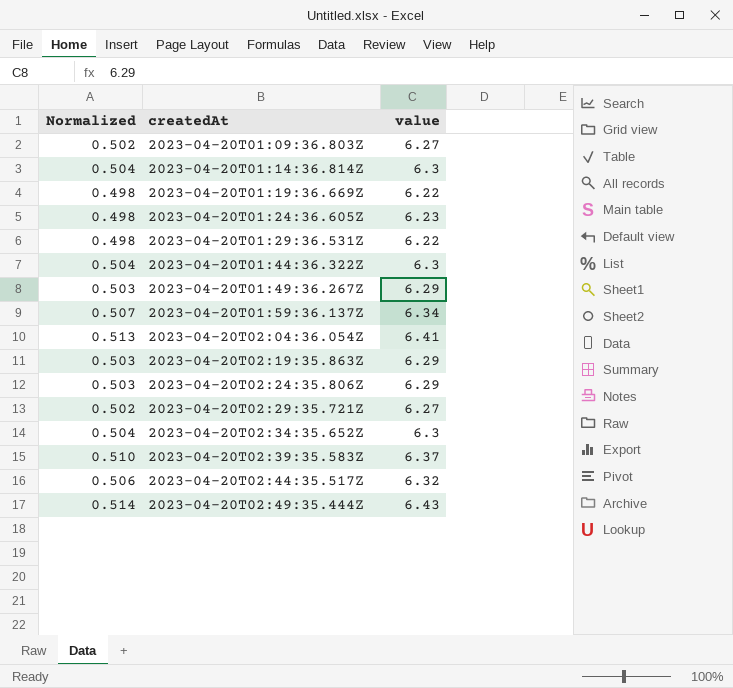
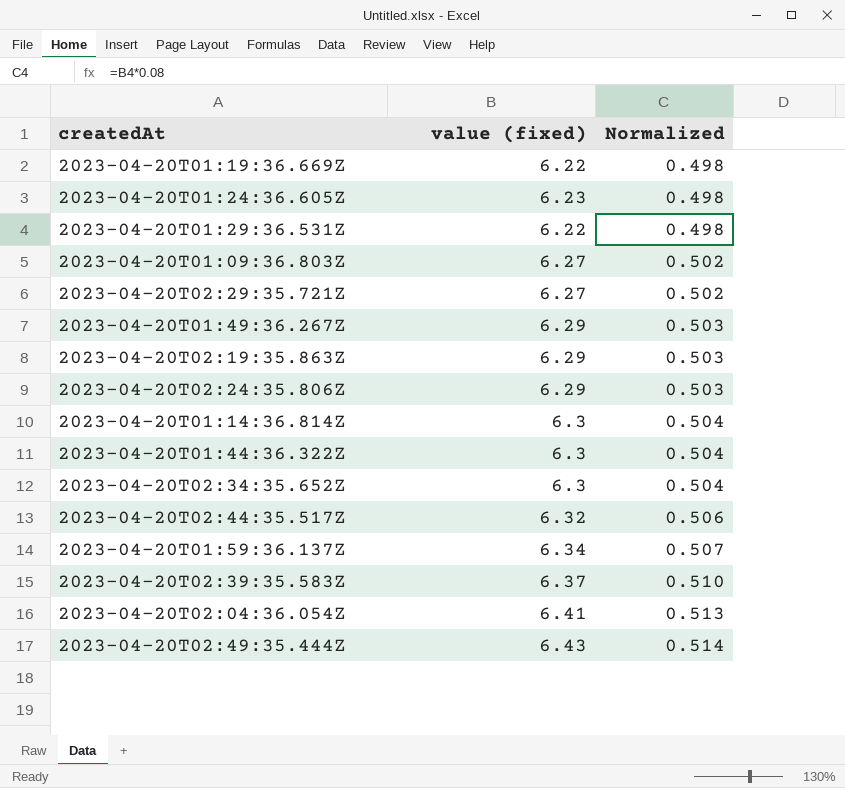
row order: createdAt ascending -> Normalized ascending
column name: value -> value (fixed)
column Normalized | position: 1 -> 3

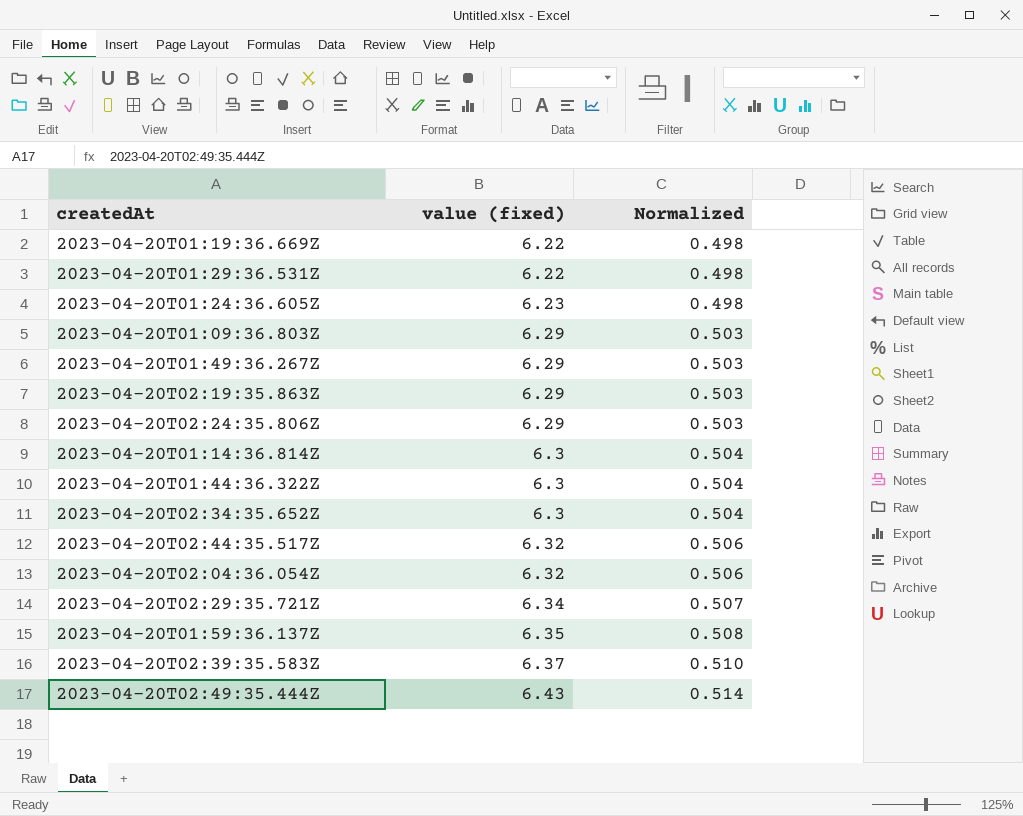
row order: Normalized ascending -> value (fixed) ascending
2023-04-20T01:09:36.803Z | value (fixed): 6.27 -> 6.29
2023-04-20T01:09:36.803Z | Normalized: 0.502 -> 0.503
2023-04-20T02:04:36.054Z | value (fixed): 6.41 -> 6.32
2023-04-20T02:04:36.054Z | Normalized: 0.513 -> 0.506
2023-04-20T02:29:35.721Z | value (fixed): 6.27 -> 6.34
2023-04-20T02:29:35.721Z | Normalized: 0.502 -> 0.507
2023-04-20T01:59:36.137Z | value (fixed): 6.34 -> 6.35
2023-04-20T01:59:36.137Z | Normalized: 0.507 -> 0.508

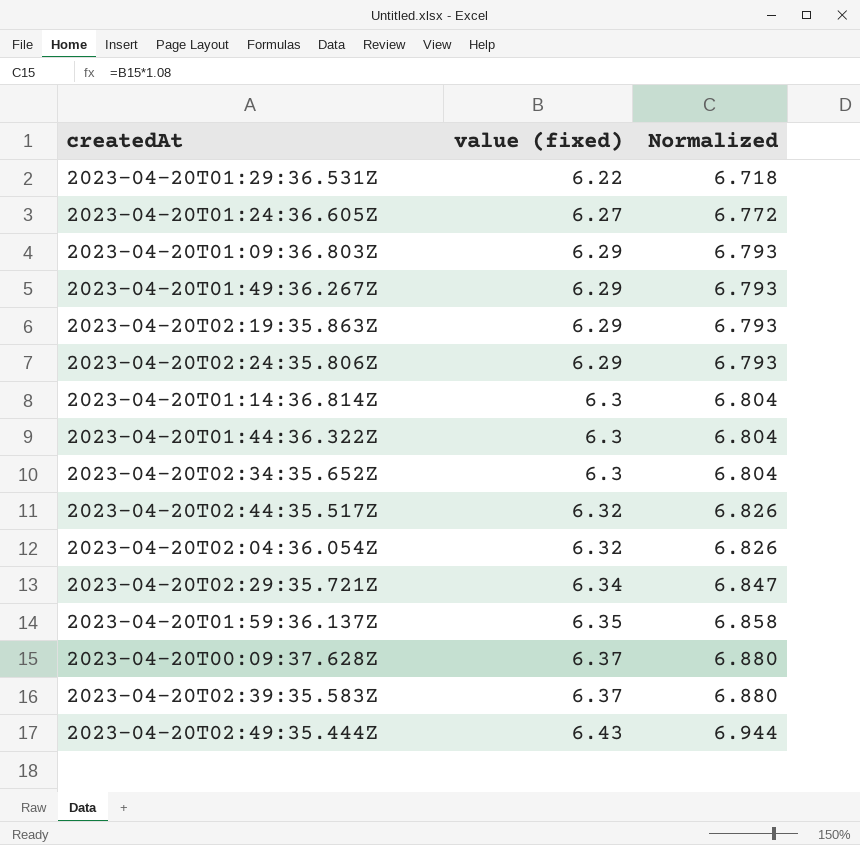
column Normalized | formula: [value (fixed)] * 0.08 -> [value (fixed)] * 1.08
row 2023-04-20T01:19:36.669Z: 6.22 | 0.498 -> none
2023-04-20T01:24:36.605Z | value (fixed): 6.23 -> 6.27
row 2023-04-20T00:09:37.628Z: none -> 6.37 | 6.880

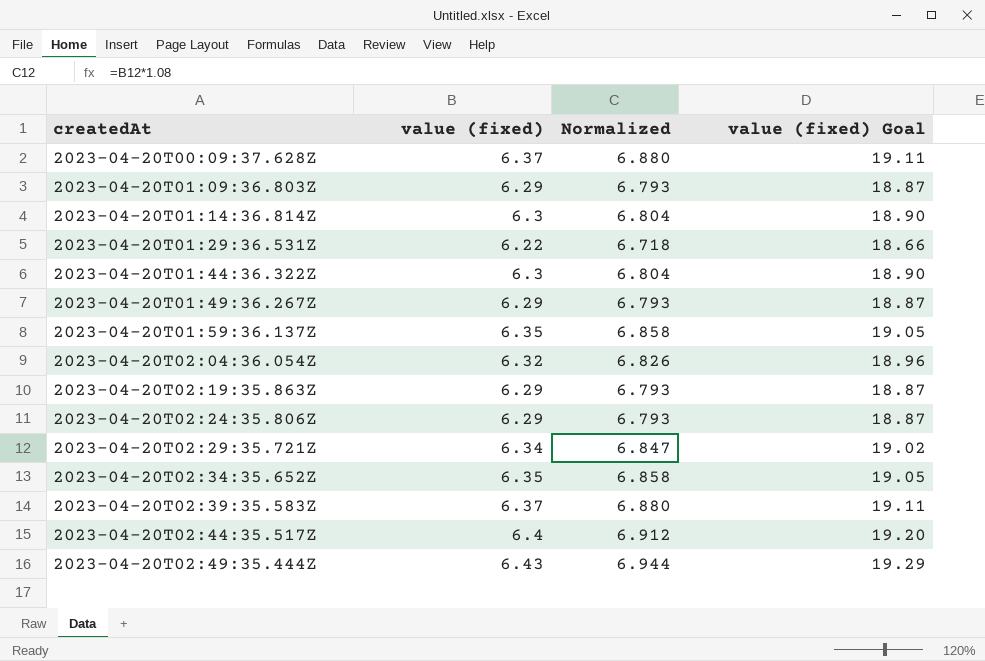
row order: value (fixed) ascending -> createdAt ascending
column value (fixed) Goal | formula: none -> [value (fixed)] * 3
row 2023-04-20T01:24:36.605Z: 6.27 | 6.772 -> none
2023-04-20T02:34:35.652Z | value (fixed): 6.3 -> 6.35
2023-04-20T02:34:35.652Z | Normalized: 6.804 -> 6.858
2023-04-20T02:44:35.517Z | value (fixed): 6.32 -> 6.4
2023-04-20T02:44:35.517Z | Normalized: 6.826 -> 6.912

